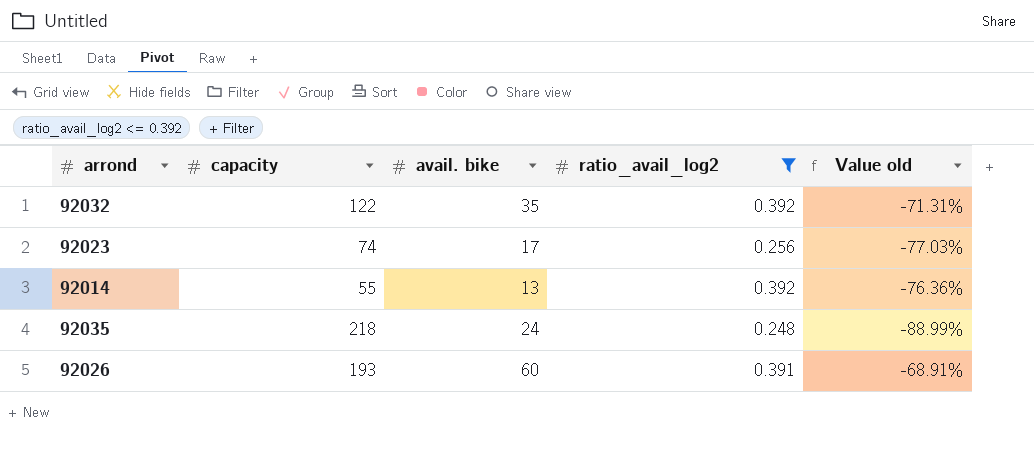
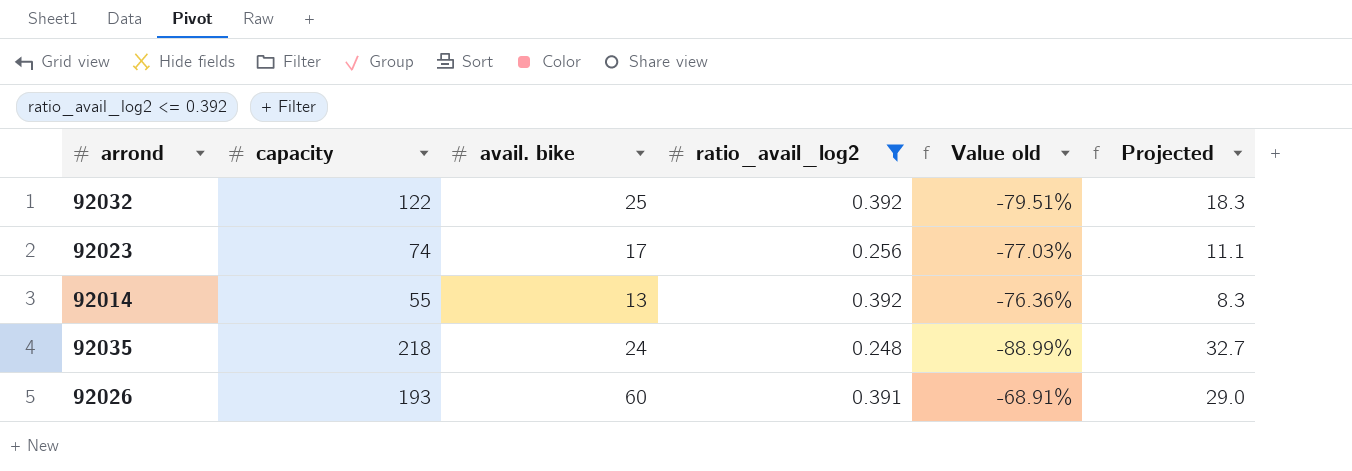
column Projected | formula: none -> [capacity] * 0.15
92032 | avail. bike: 35 -> 25
92032 | Value old: -71.31% -> -79.51%

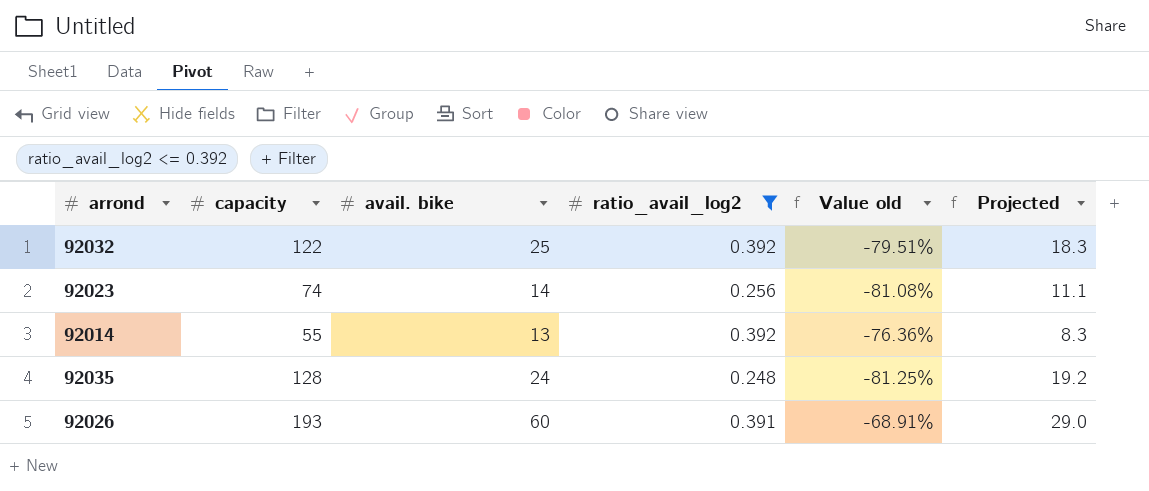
92023 | avail. bike: 17 -> 14
92023 | Value old: -77.03% -> -81.08%
92035 | capacity: 218 -> 128
92035 | Value old: -88.99% -> -81.25%
92035 | Projected: 32.7 -> 19.2

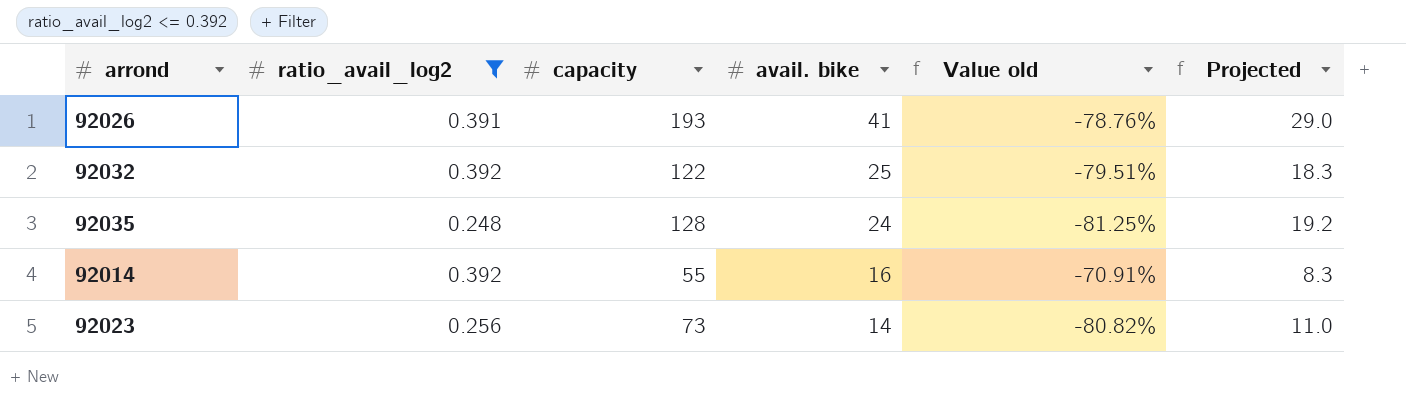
row order: none -> avail. bike descending
column ratio_avail_log2 | position: 4 -> 2
92026 | avail. bike: 60 -> 41
92026 | Value old: -68.91% -> -78.76%
92014 | avail. bike: 13 -> 16
92014 | Value old: -76.36% -> -70.91%
92023 | capacity: 74 -> 73
92023 | Value old: -81.08% -> -80.82%
92023 | Projected: 11.1 -> 11.0

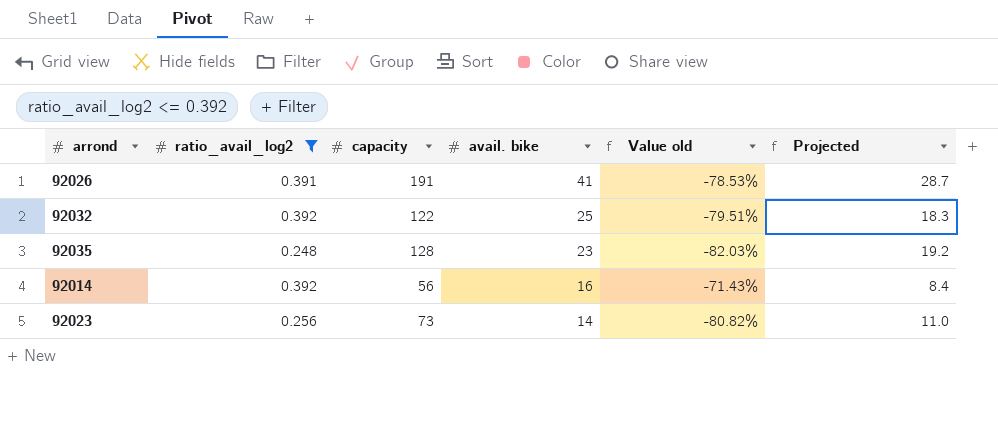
92026 | capacity: 193 -> 191
92026 | Value old: -78.76% -> -78.53%
92026 | Projected: 29.0 -> 28.7
92035 | avail. bike: 24 -> 23
92035 | Value old: -81.25% -> -82.03%
92014 | capacity: 55 -> 56
92014 | Value old: -70.91% -> -71.43%
92014 | Projected: 8.3 -> 8.4

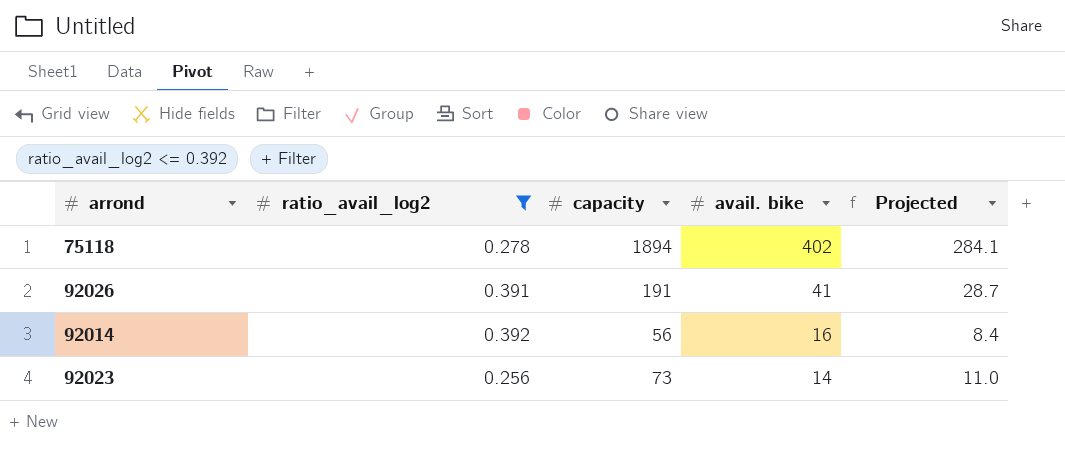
column Value old | formula: ([avail. bike] - [capacity]) / [capacity] -> none
row 92032: 0.392 | 122 | 25 | -79.51% | 18.3 -> none
row 92035: 0.248 | 128 | 23 | -82.03% | 19.2 -> none
row 75118: none -> 0.278 | 1894 | 402 | 284.1

